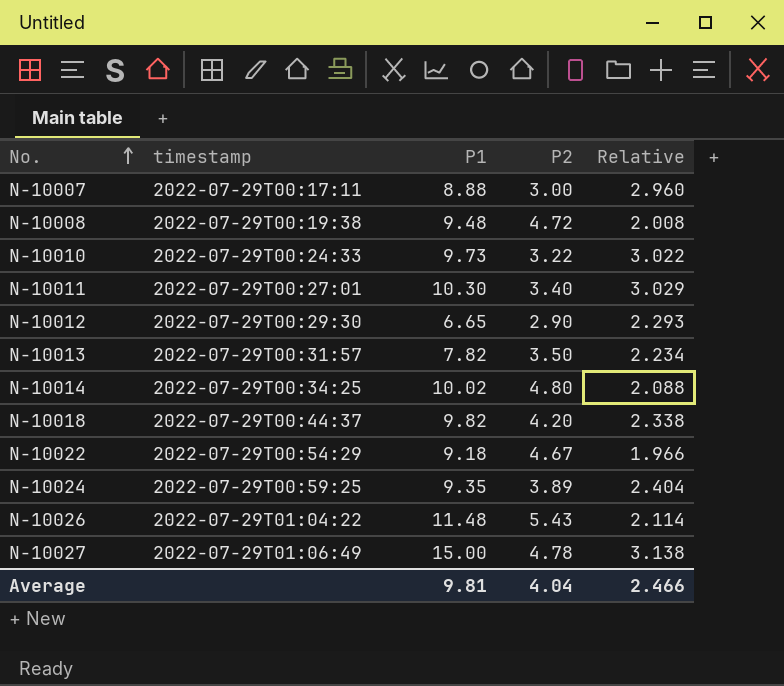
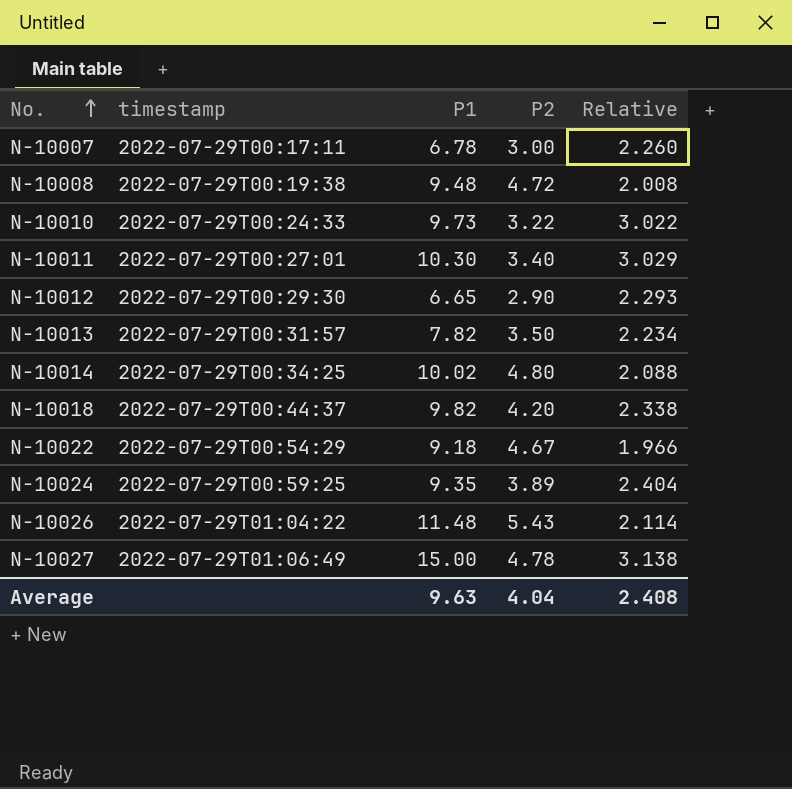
N-10007 | P1: 8.88 -> 6.78
N-10007 | Relative: 2.960 -> 2.260
Average | P1: 9.81 -> 9.63
Average | Relative: 2.466 -> 2.408

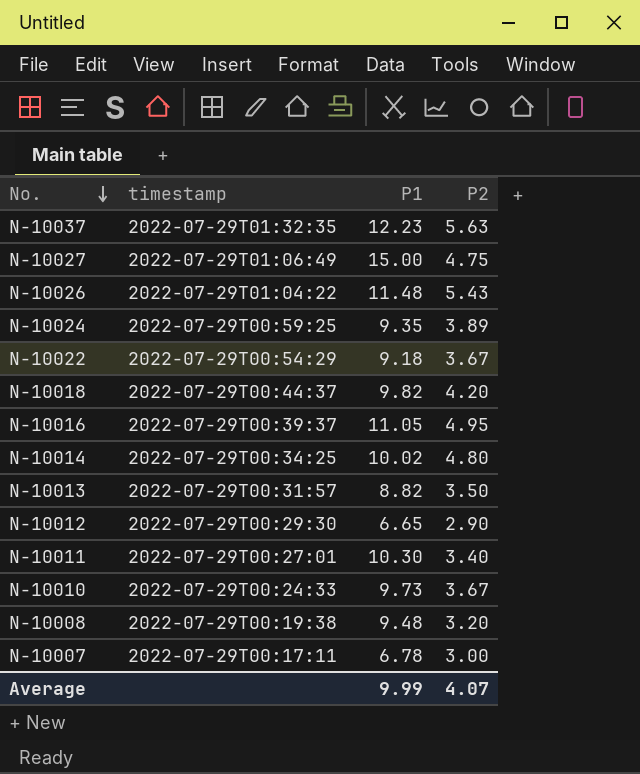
row order: No. ascending -> No. descending
column Relative | formula: [P1] / [P2] -> none
row N-10037: none -> 2022-07-29T01:32:35 | 12.23 | 5.63
N-10027 | P2: 4.78 -> 4.75
N-10022 | P2: 4.67 -> 3.67
row N-10016: none -> 2022-07-29T00:39:37 | 11.05 | 4.95
N-10013 | P1: 7.82 -> 8.82
N-10010 | P2: 3.22 -> 3.67
N-10008 | P2: 4.72 -> 3.20
Average | P1: 9.63 -> 9.99
Average | P2: 4.04 -> 4.07

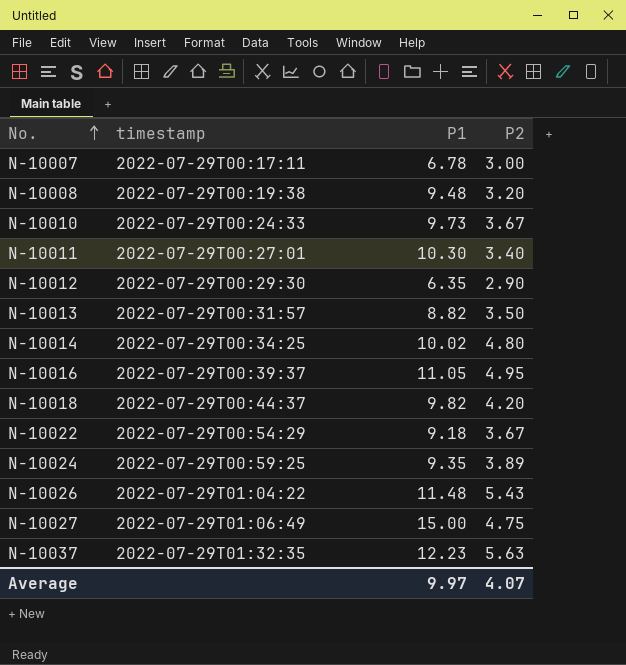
row order: No. descending -> No. ascending
N-10012 | P1: 6.65 -> 6.35
Average | P1: 9.99 -> 9.97

